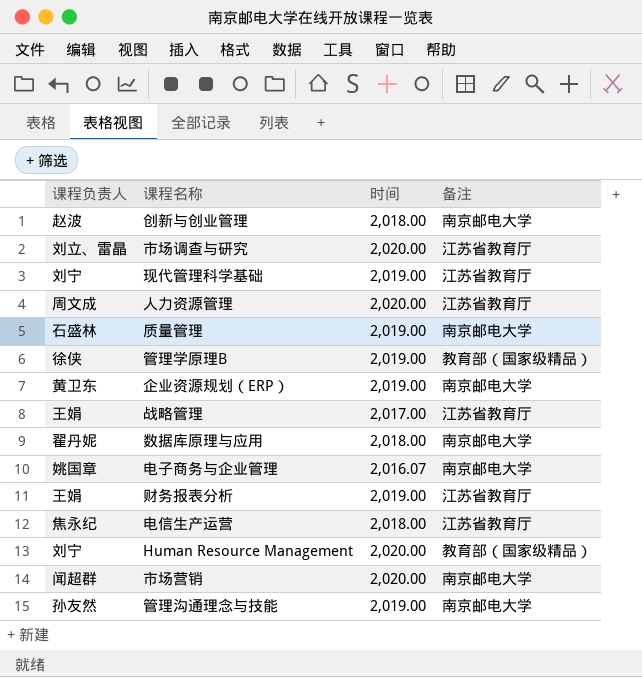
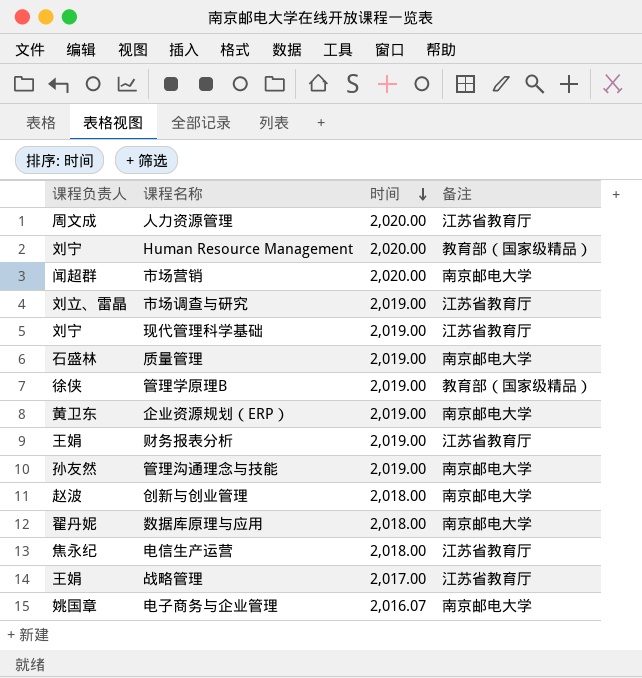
row order: none -> 时间 descending
市场调查与研究 | 时间: 2,020.00 -> 2,019.00

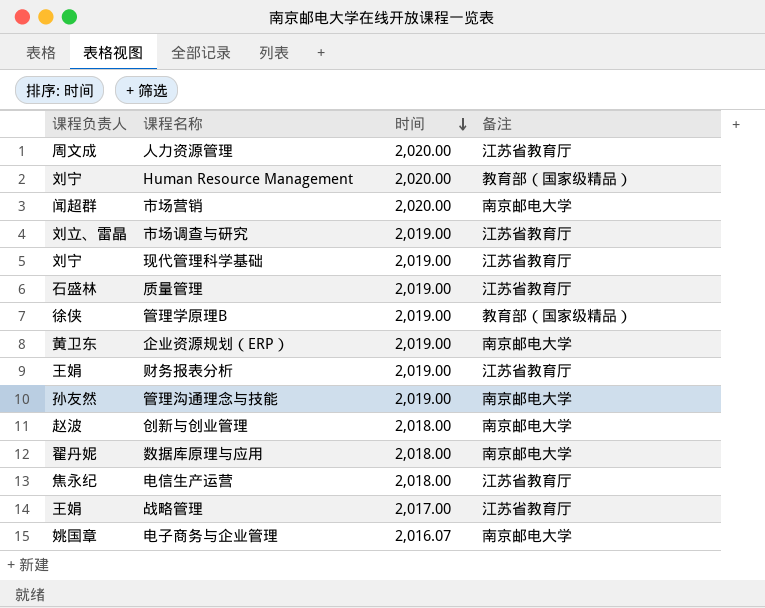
质量管理 | 备注: 南京邮电大学 -> 江苏省教育厅

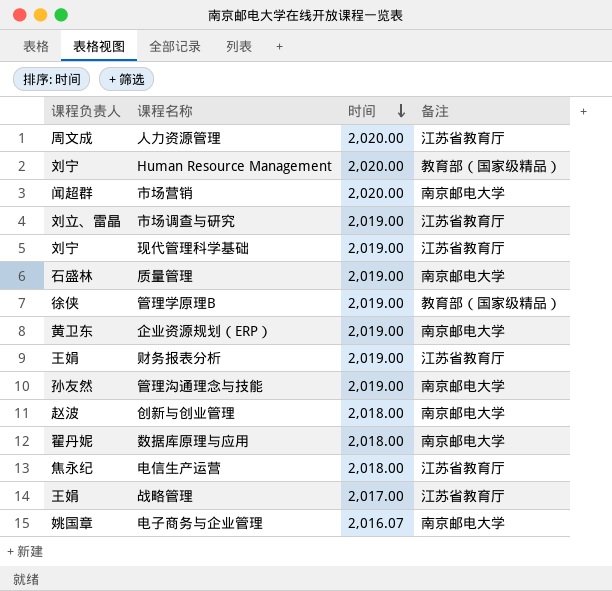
质量管理 | 备注: 江苏省教育厅 -> 南京邮电大学

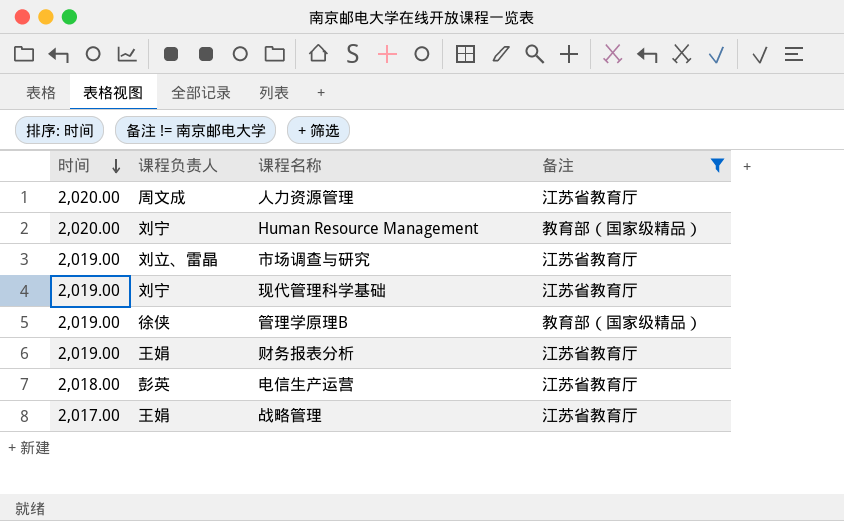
filter: none -> 备注 != 南京邮电大学
column 时间 | position: 3 -> 1
电信生产运营 | 课程负责人: 焦永纪 -> 彭英

